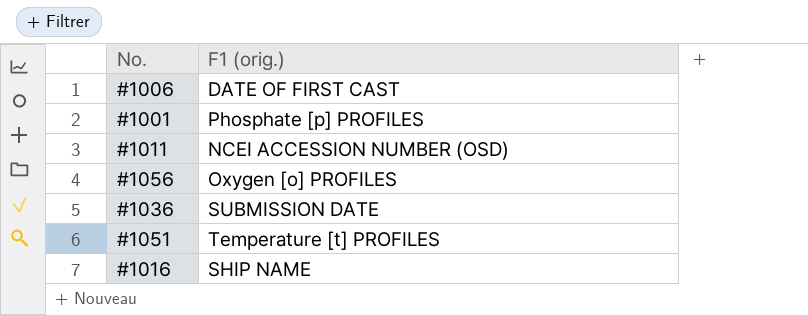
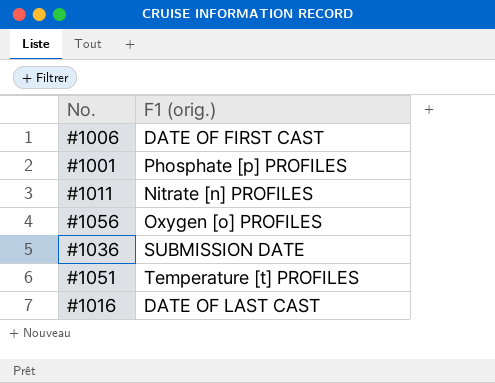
#1011 | F1 (orig.): NCEI ACCESSION NUMBER (OSD) -> Nitrate [n] PROFILES
#1016 | F1 (orig.): SHIP NAME -> DATE OF LAST CAST

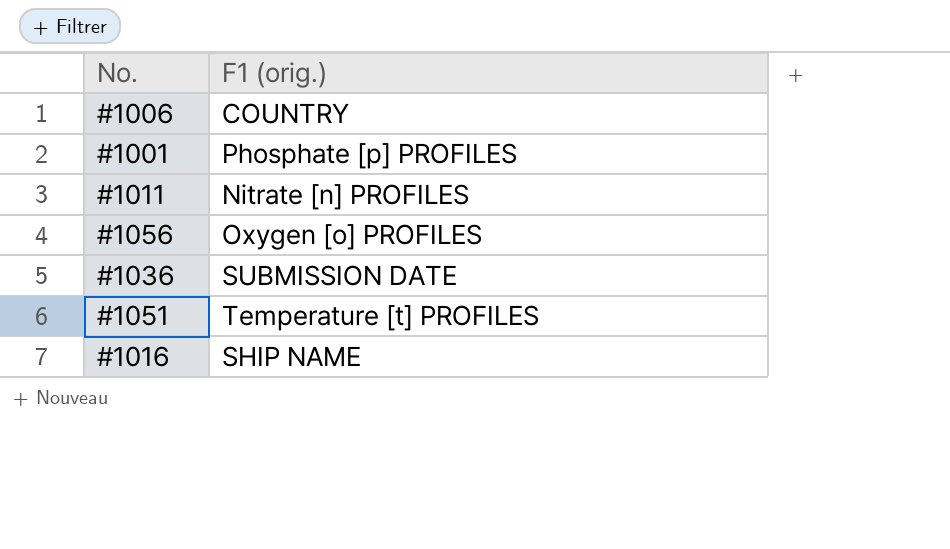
#1006 | F1 (orig.): DATE OF FIRST CAST -> COUNTRY
#1016 | F1 (orig.): DATE OF LAST CAST -> SHIP NAME

